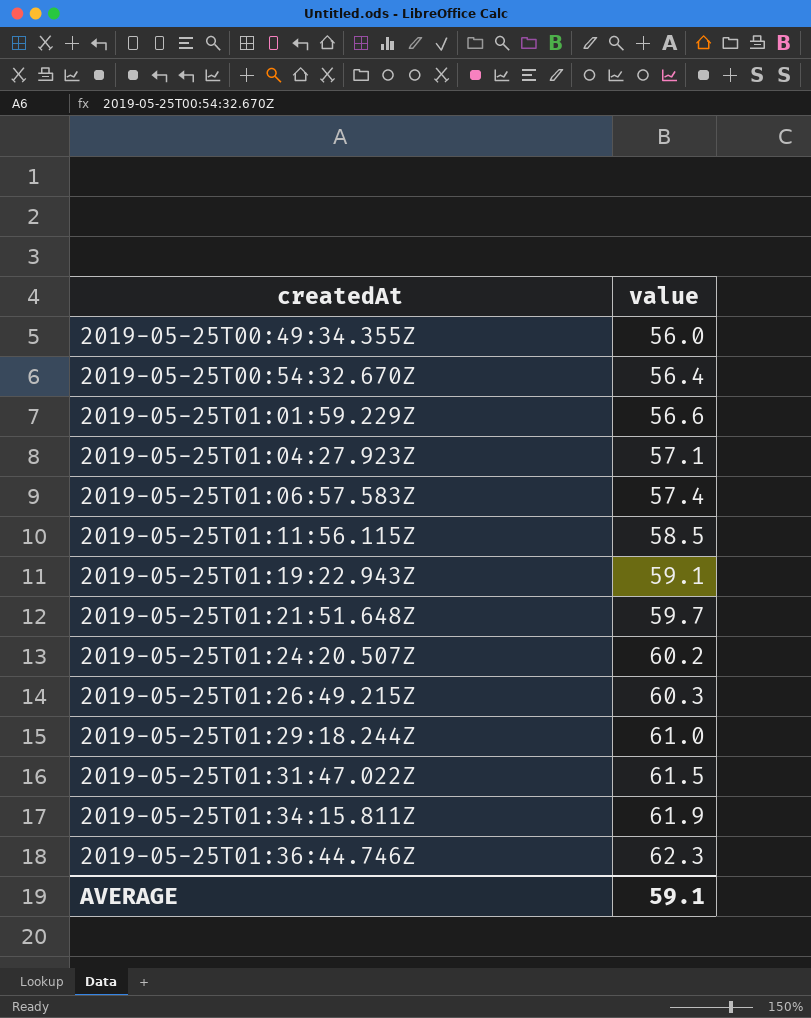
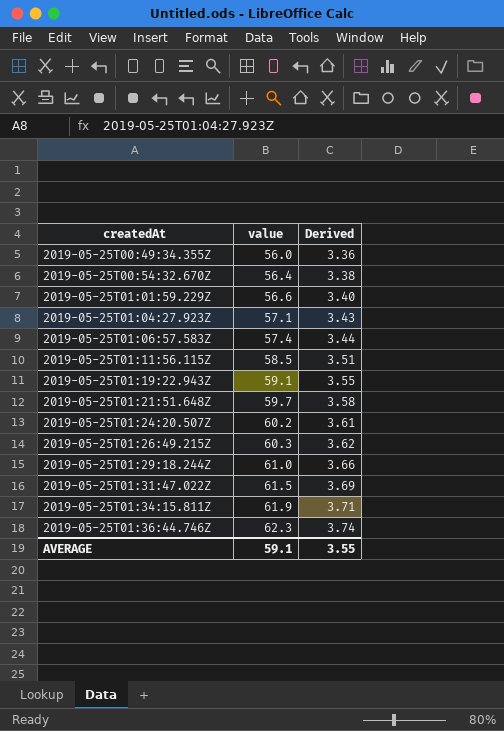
column Derived | formula: none -> [value] * 0.06

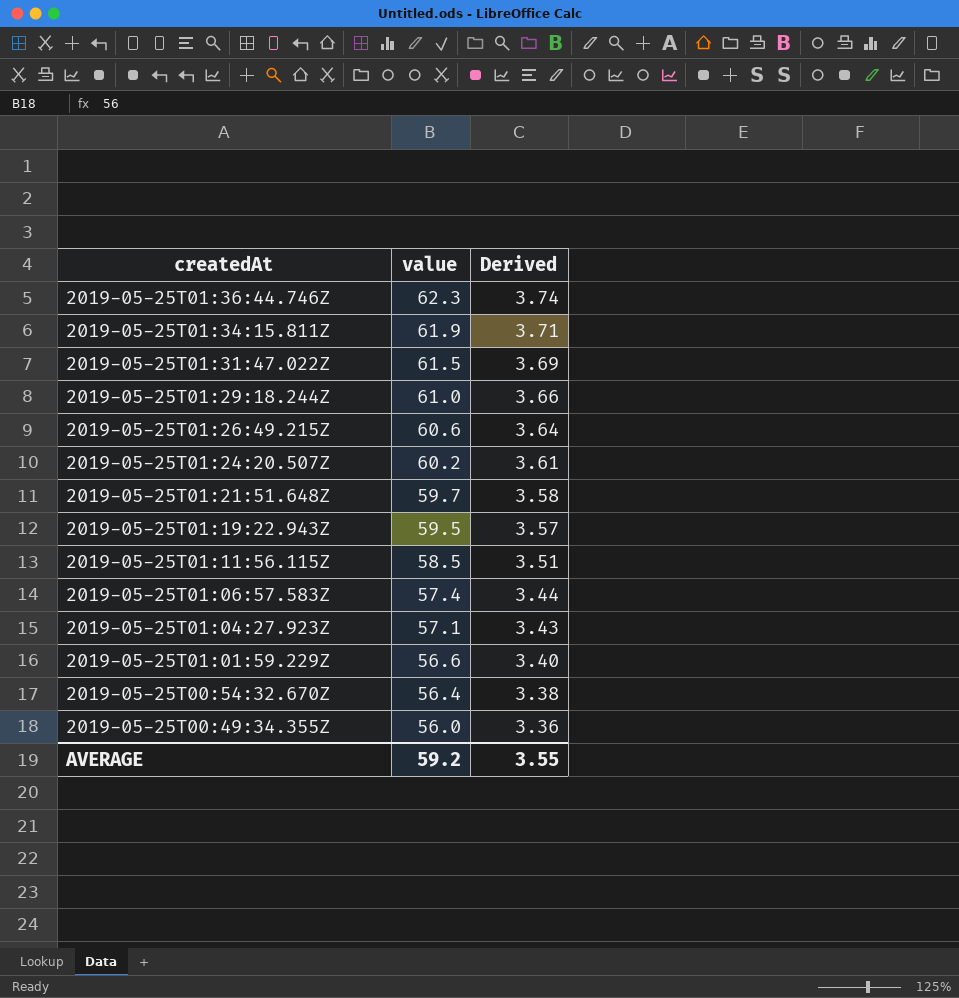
row order: createdAt ascending -> createdAt descending
2019-05-25T01:26:49.215Z | value: 60.3 -> 60.6
2019-05-25T01:26:49.215Z | Derived: 3.62 -> 3.64
2019-05-25T01:19:22.943Z | value: 59.1 -> 59.5
2019-05-25T01:19:22.943Z | Derived: 3.55 -> 3.57
AVERAGE | value: 59.1 -> 59.2

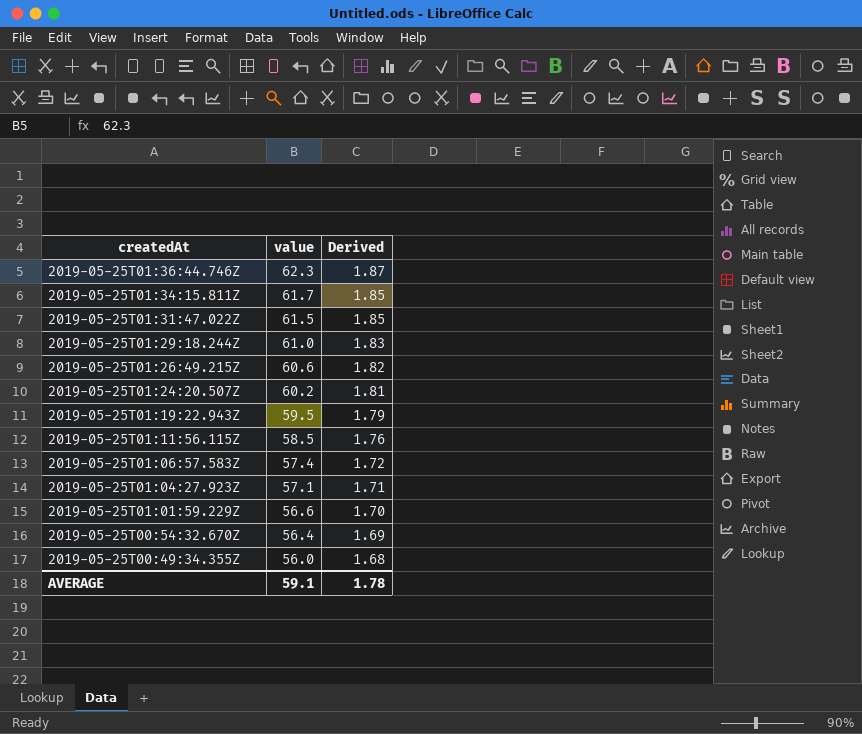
column Derived | formula: [value] * 0.06 -> [value] * 0.03
row 2019-05-25T01:21:51.648Z: 59.7 | 3.58 -> none
2019-05-25T01:34:15.811Z | value: 61.9 -> 61.7
AVERAGE | value: 59.2 -> 59.1
AVERAGE | Derived: 3.55 -> 1.78

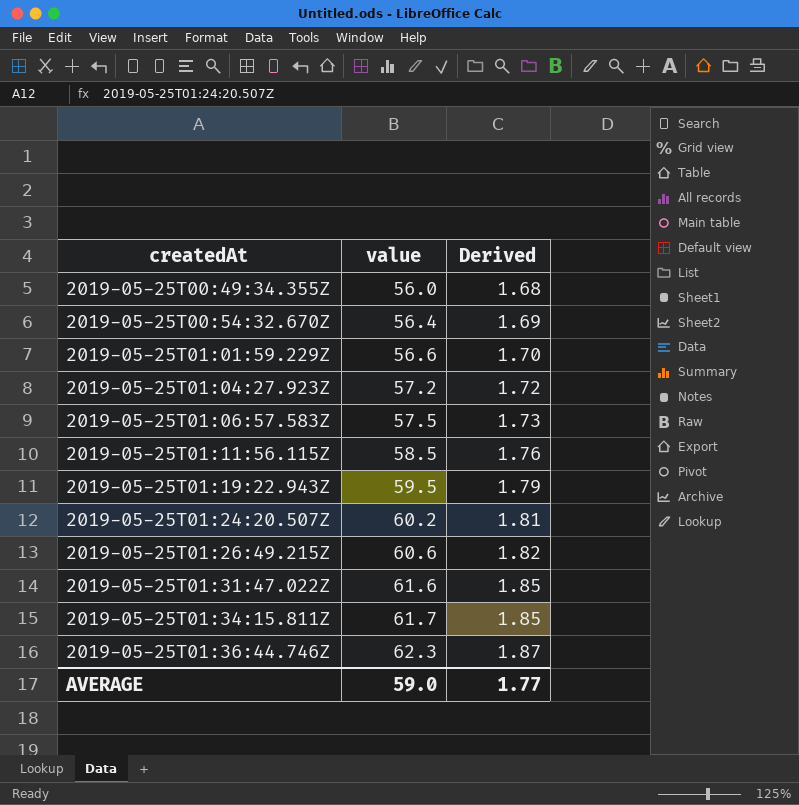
row order: createdAt descending -> createdAt ascending
row 2019-05-25T01:29:18.244Z: 61.0 | 1.83 -> none
2019-05-25T01:04:27.923Z | value: 57.1 -> 57.2
2019-05-25T01:04:27.923Z | Derived: 1.71 -> 1.72
2019-05-25T01:06:57.583Z | value: 57.4 -> 57.5
2019-05-25T01:06:57.583Z | Derived: 1.72 -> 1.73
2019-05-25T01:31:47.022Z | value: 61.5 -> 61.6
AVERAGE | value: 59.1 -> 59.0
AVERAGE | Derived: 1.78 -> 1.77

